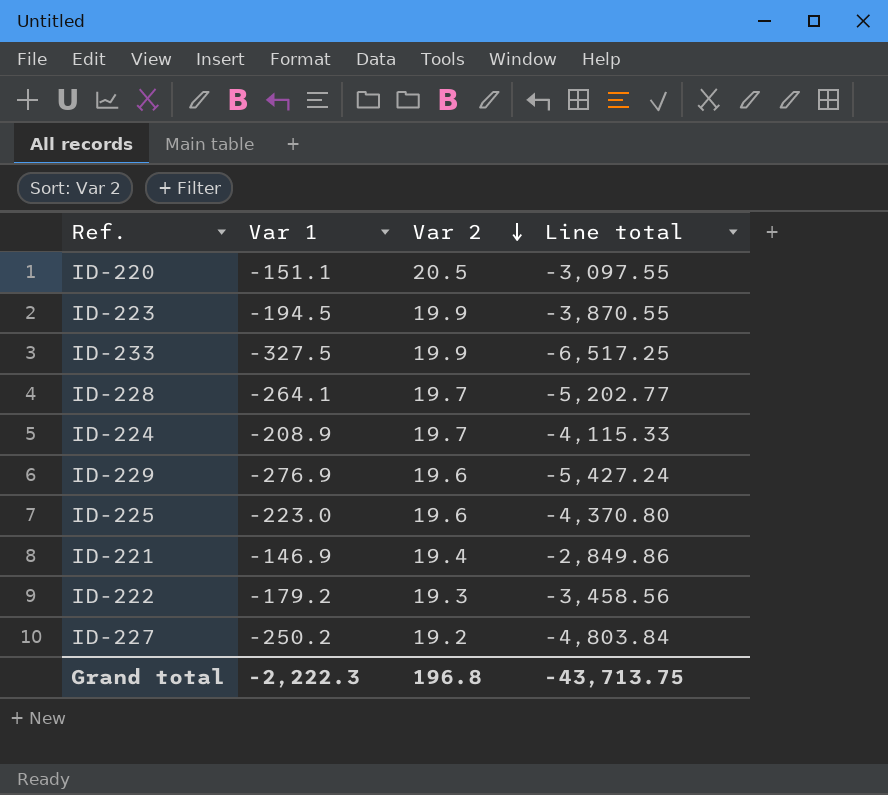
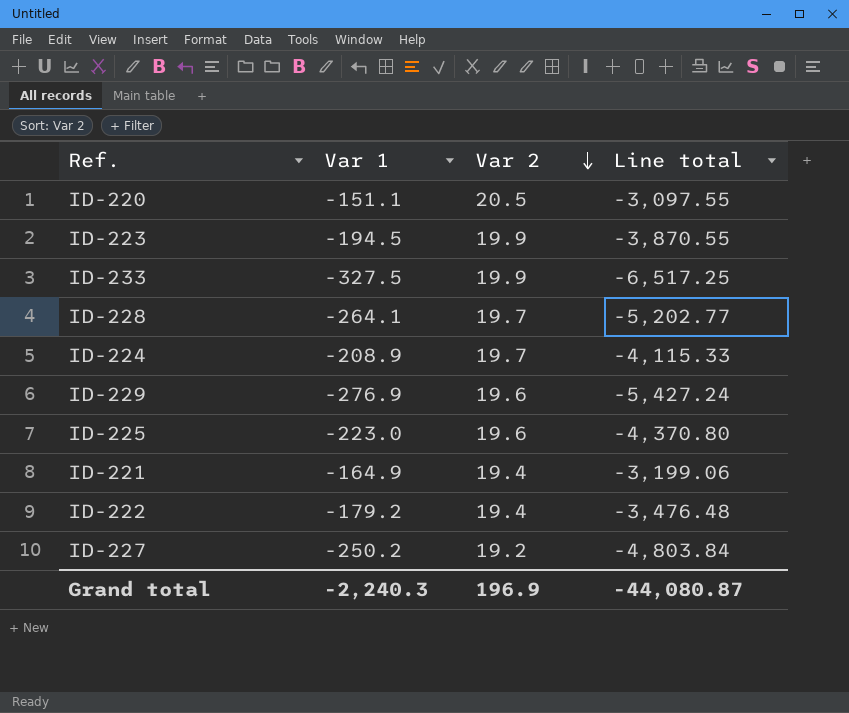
ID-221 | Var 1: -146.9 -> -164.9
ID-221 | Line total: -2,849.86 -> -3,199.06
ID-222 | Var 2: 19.3 -> 19.4
ID-222 | Line total: -3,458.56 -> -3,476.48
Grand total | Var 1: -2,222.3 -> -2,240.3
Grand total | Var 2: 196.8 -> 196.9
Grand total | Line total: -43,713.75 -> -44,080.87

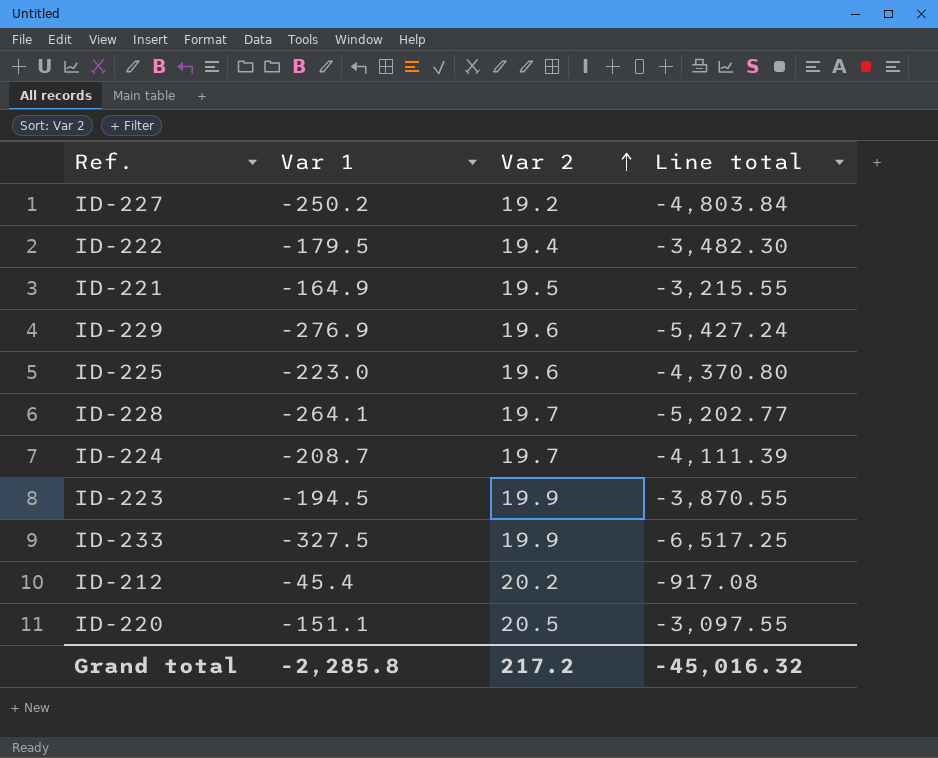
row order: Var 2 descending -> Var 2 ascending
ID-222 | Var 1: -179.2 -> -179.5
ID-222 | Line total: -3,476.48 -> -3,482.30
ID-221 | Var 2: 19.4 -> 19.5
ID-221 | Line total: -3,199.06 -> -3,215.55
ID-224 | Var 1: -208.9 -> -208.7
ID-224 | Line total: -4,115.33 -> -4,111.39
row ID-212: none -> -45.4 | 20.2 | -917.08
Grand total | Var 1: -2,240.3 -> -2,285.8
Grand total | Var 2: 196.9 -> 217.2
Grand total | Line total: -44,080.87 -> -45,016.32

